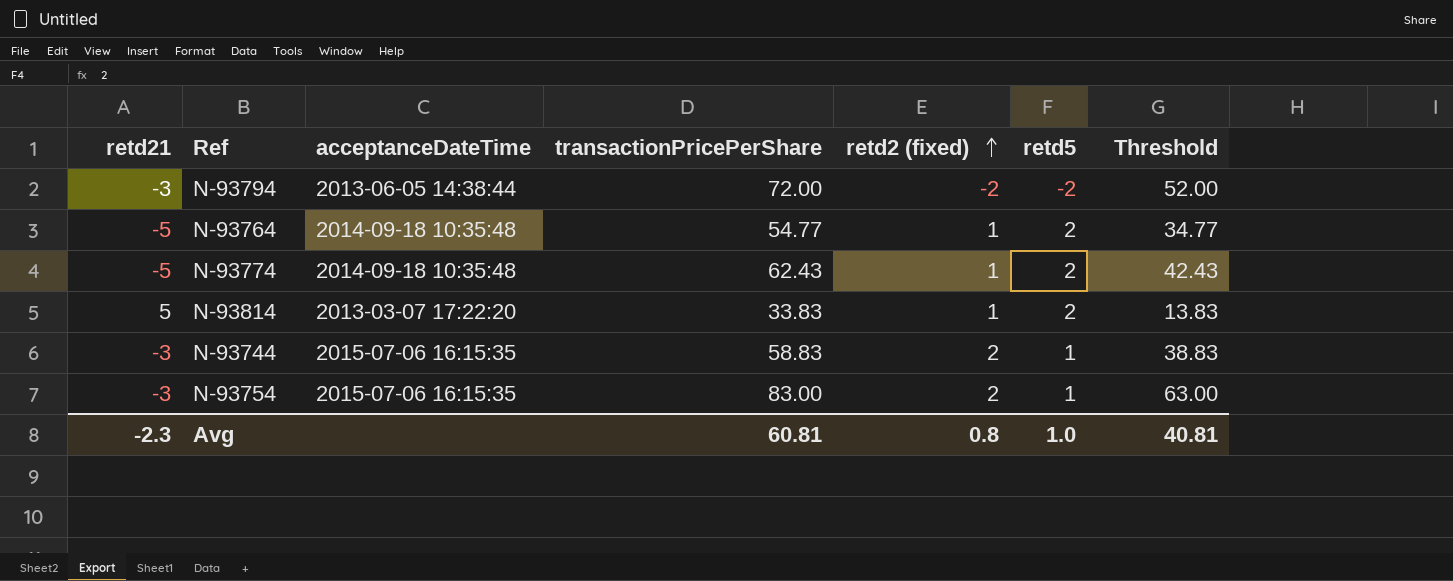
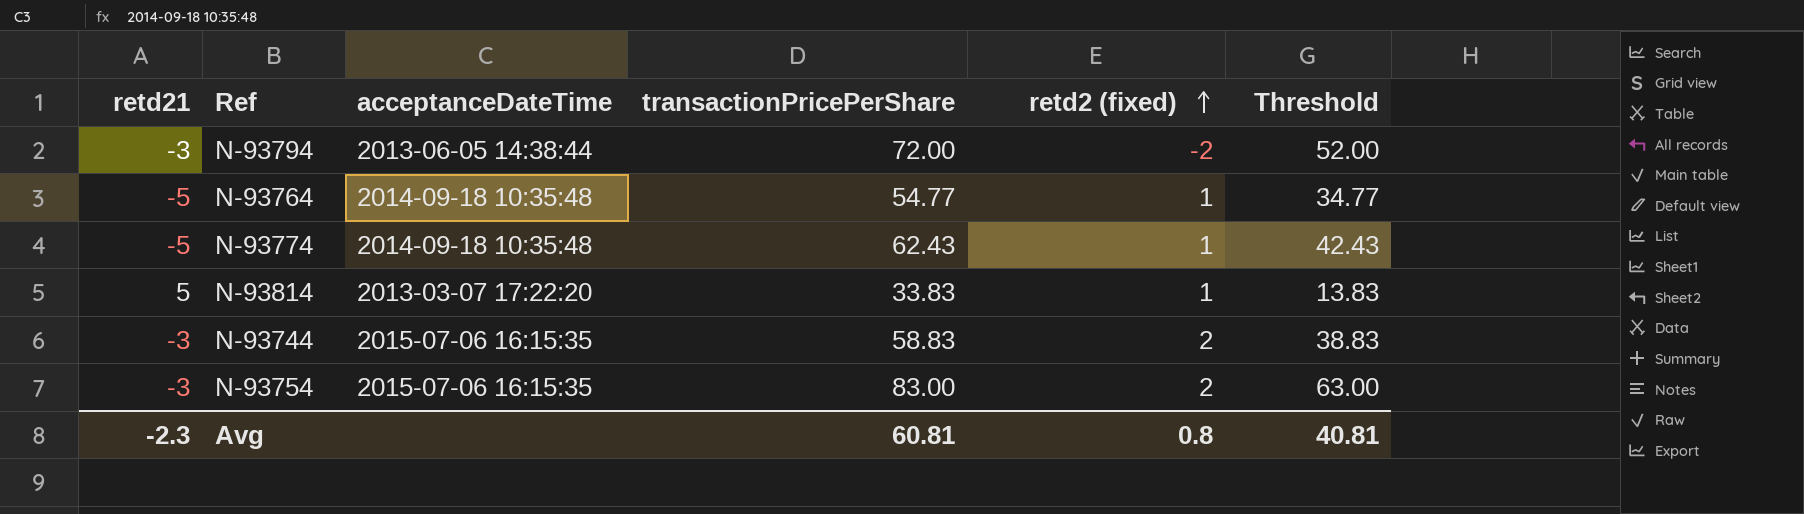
column retd5 | position: 6 -> none

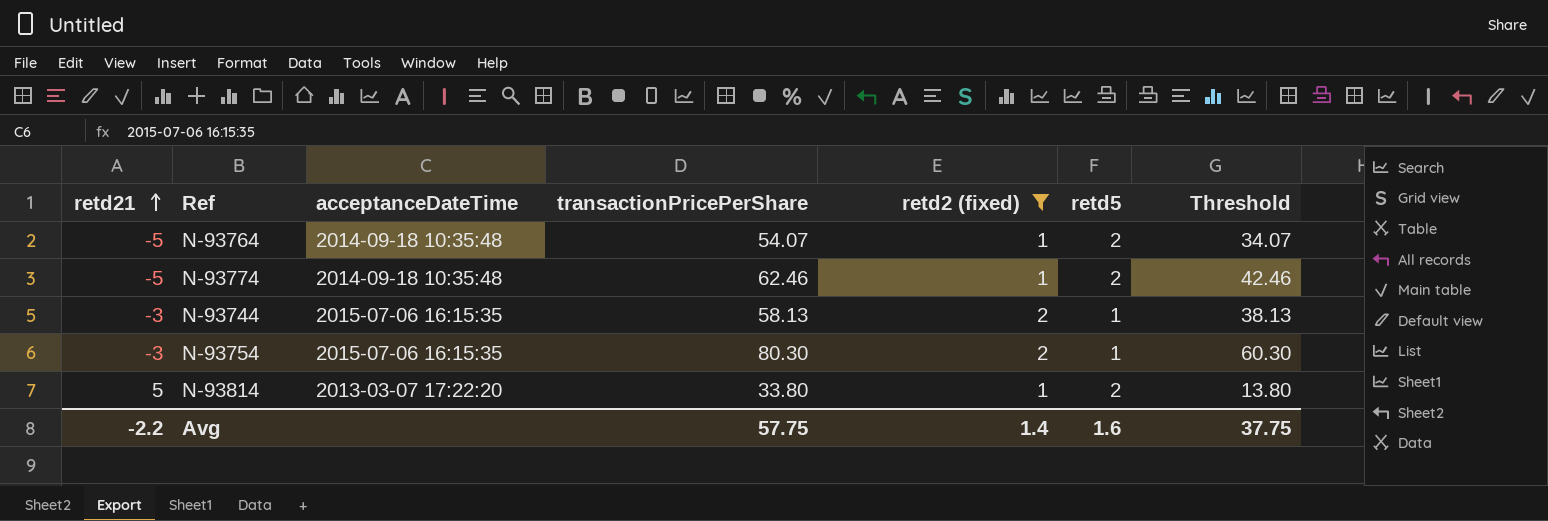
filter: none -> retd2 (fixed) != -2
row order: retd2 (fixed) ascending -> retd21 ascending
column retd5 | position: none -> 6
N-93764 | transactionPricePerShare: 54.77 -> 54.07
N-93764 | Threshold: 34.77 -> 34.07
N-93774 | transactionPricePerShare: 62.43 -> 62.46
N-93774 | Threshold: 42.43 -> 42.46
N-93744 | transactionPricePerShare: 58.83 -> 58.13
N-93744 | Threshold: 38.83 -> 38.13
N-93754 | transactionPricePerShare: 83.00 -> 80.30
N-93754 | Threshold: 63.00 -> 60.30
N-93814 | transactionPricePerShare: 33.83 -> 33.80
N-93814 | Threshold: 13.83 -> 13.80
Avg | retd21: -2.3 -> -2.2
Avg | transactionPricePerShare: 60.81 -> 57.75
Avg | retd2 (fixed): 0.8 -> 1.4
Avg | Threshold: 40.81 -> 37.75

